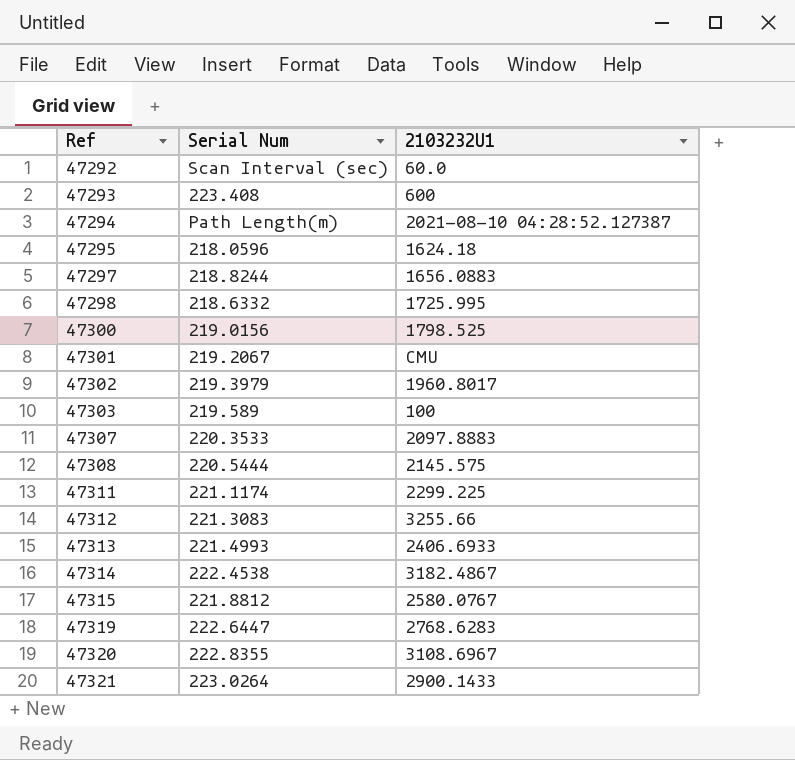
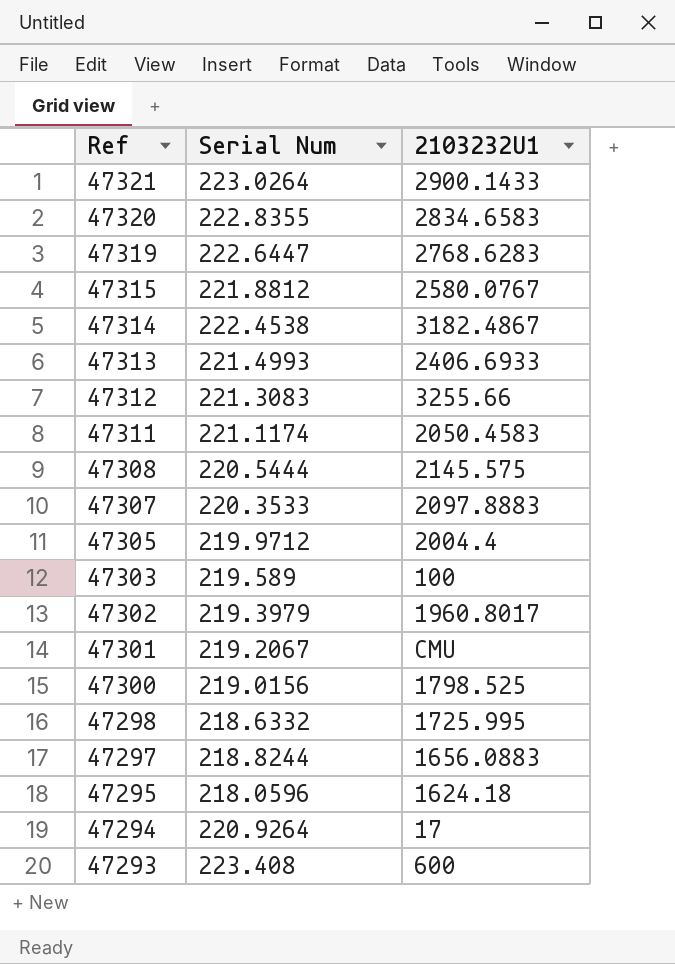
row order: Ref ascending -> Ref descending
row 47292: Scan Interval (sec) | 60.0 -> none
47320 | 2103232U1: 3108.6967 -> 2834.6583
47311 | 2103232U1: 2299.225 -> 2050.4583
row 47305: none -> 219.9712 | 2004.4
47294 | Serial Num: Path Length(m) -> 220.9264
47294 | 2103232U1: 2021-08-10 04:28:52.127387 -> 17

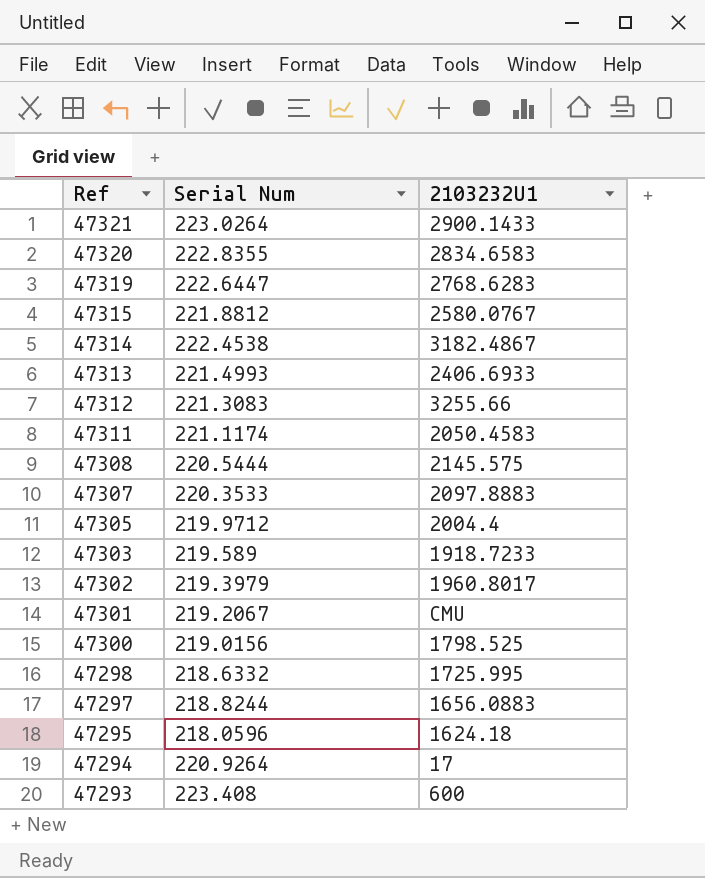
47303 | 2103232U1: 100 -> 1918.7233

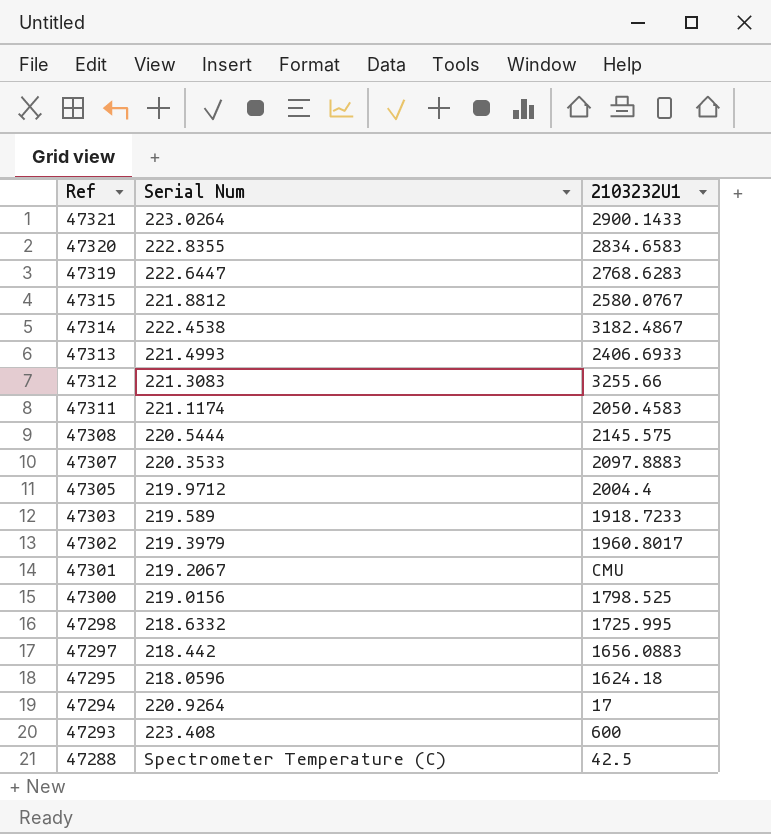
47297 | Serial Num: 218.8244 -> 218.442
row 47288: none -> Spectrometer Temperature (C) | 42.5

